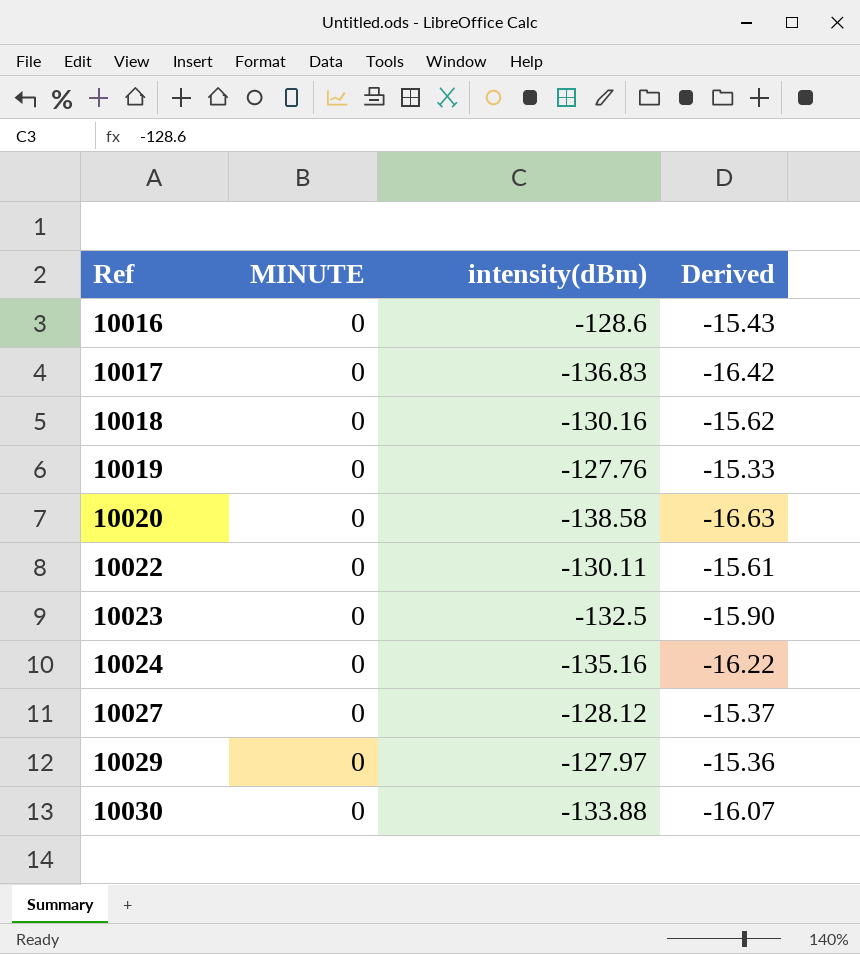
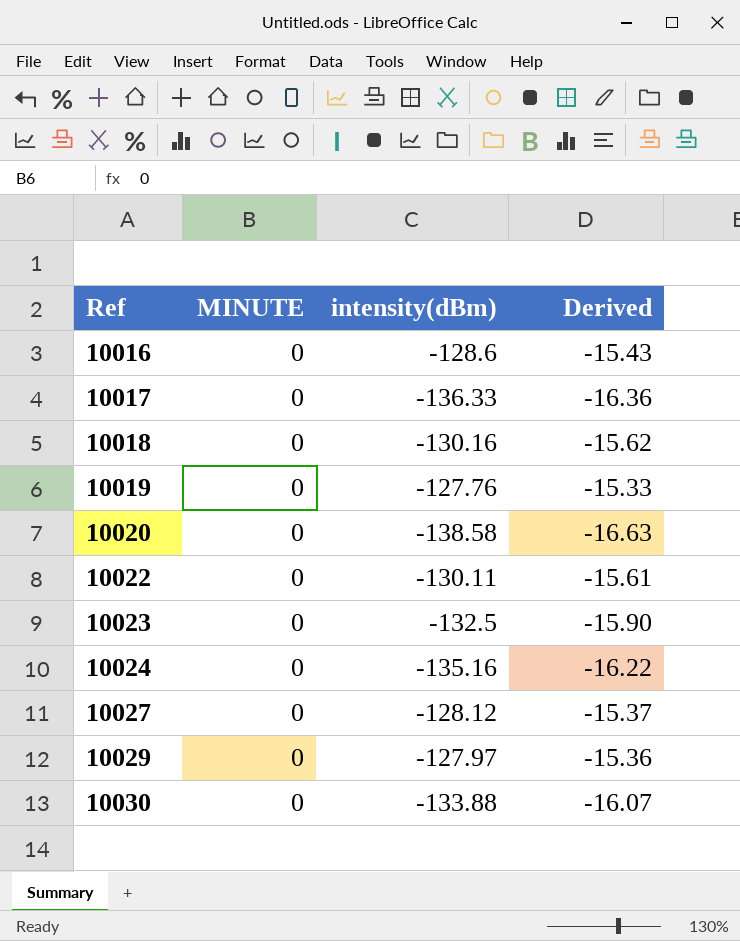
10017 | intensity(dBm): -136.83 -> -136.33
10017 | Derived: -16.42 -> -16.36

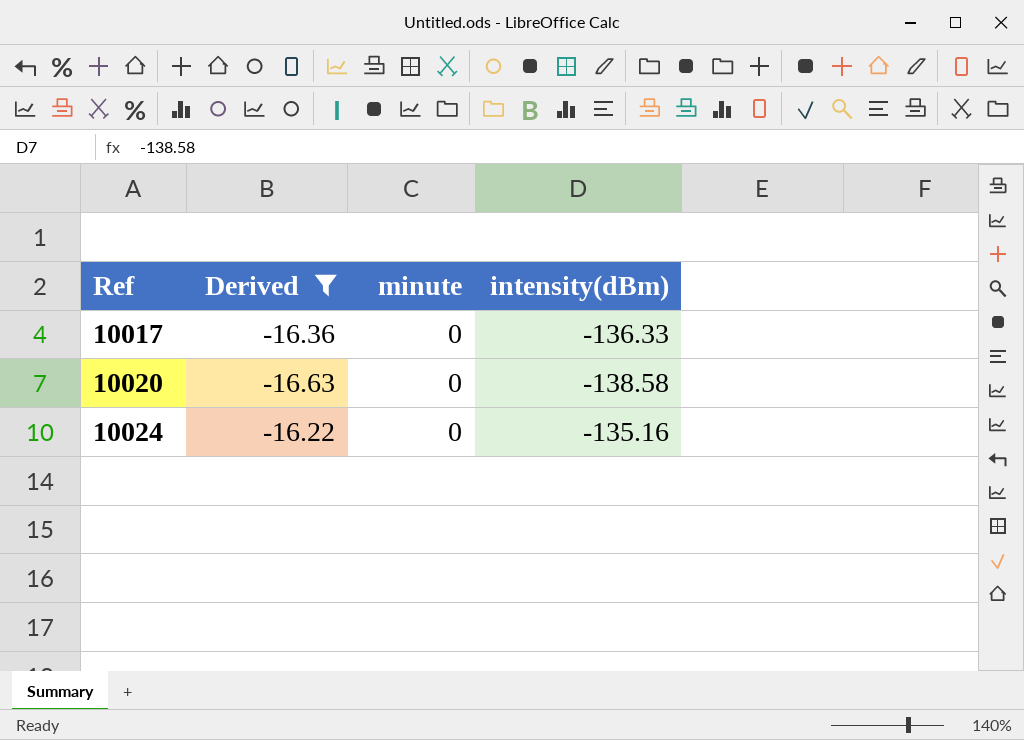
filter: none -> Derived <= -16.22
column Derived | position: 4 -> 2
column name: MINUTE -> minute

